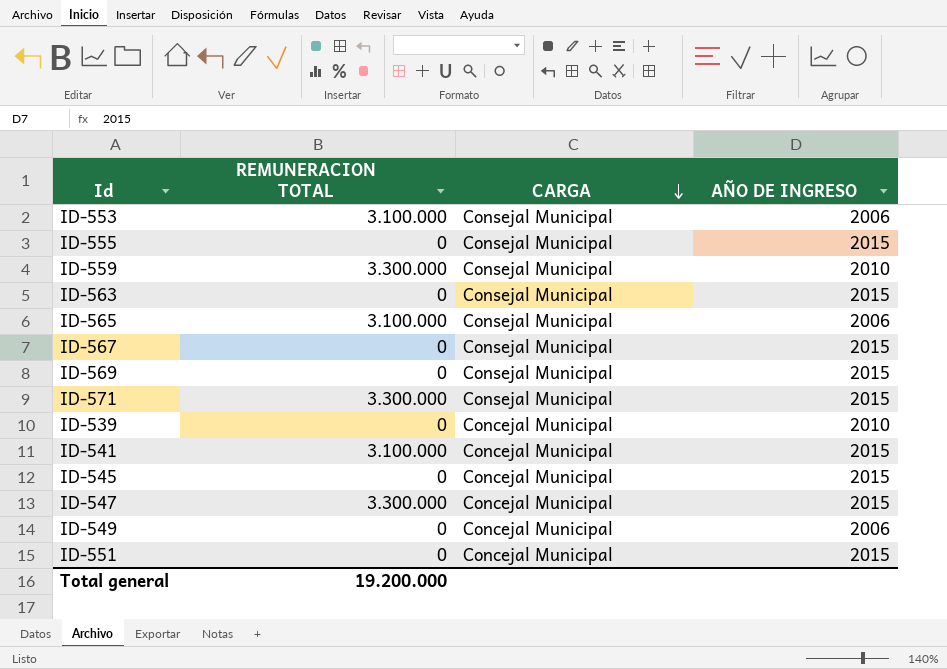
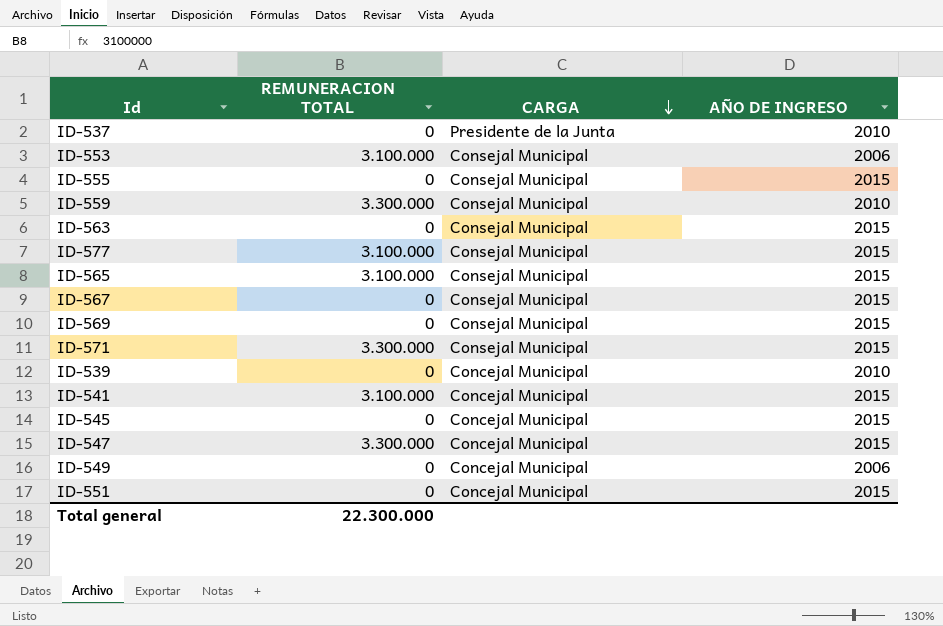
row ID-537: none -> 0 | Presidente de la Junta | 2010
row ID-577: none -> 3.100.000 | Consejal Municipal | 2015
ID-565 | AÑO DE INGRESO: 2006 -> 2015
Total general | REMUNERACION TOTAL: 19.200.000 -> 22.300.000

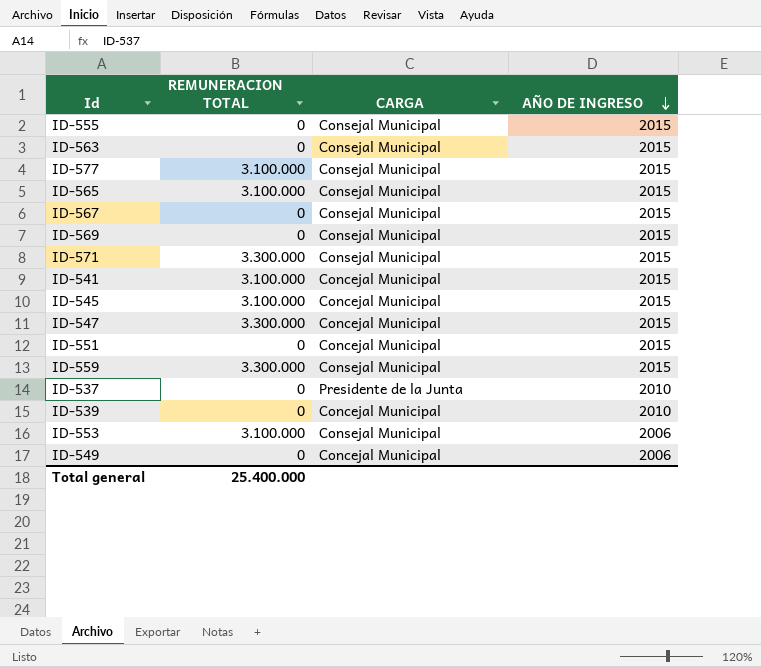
row order: CARGA descending -> AÑO DE INGRESO descending
ID-545 | REMUNERACION TOTAL: 0 -> 3.100.000
ID-559 | AÑO DE INGRESO: 2010 -> 2015
Total general | REMUNERACION TOTAL: 22.300.000 -> 25.400.000

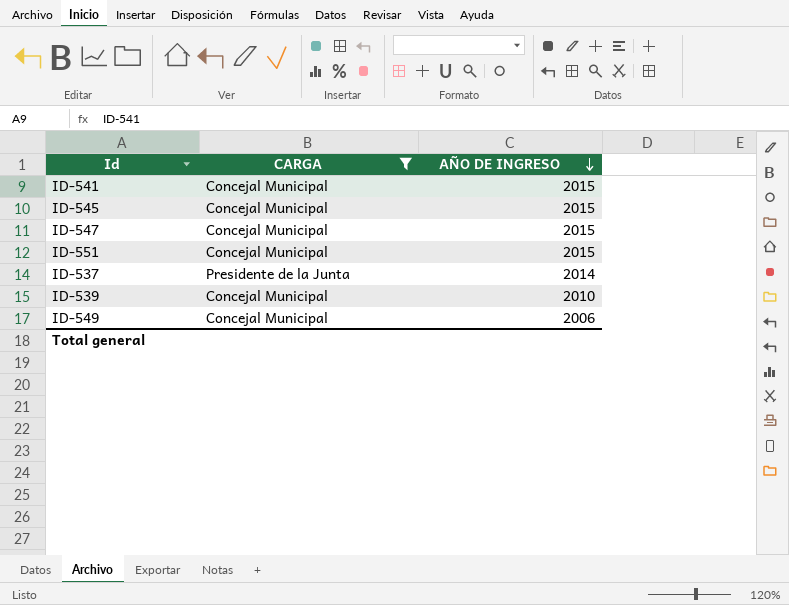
filter: none -> CARGA != Consejal Municipal
column REMUNERACION TOTAL | position: 2 -> none
ID-537 | AÑO DE INGRESO: 2010 -> 2014

